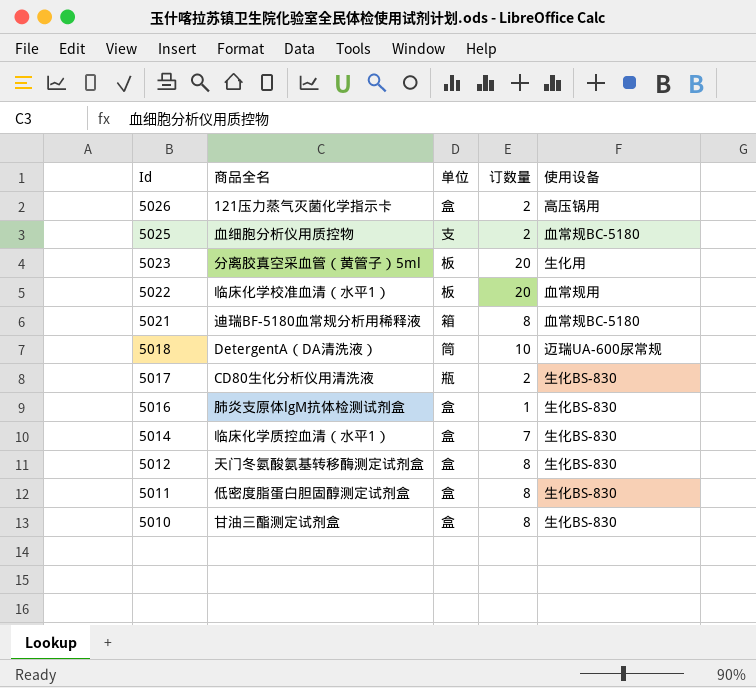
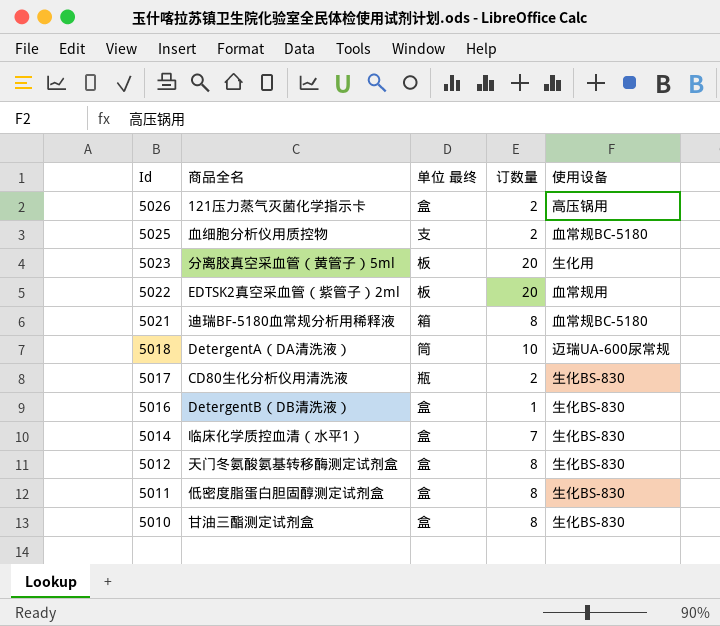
column name: 单位 -> 单位 最终
5022 | 商品全名: 临床化学校准血清（水平1） -> EDTSK2真空采血管（紫管子）2ml
5016 | 商品全名: 肺炎支原体lgM抗体检测试剂盒 -> DetergentB（DB清洗液）

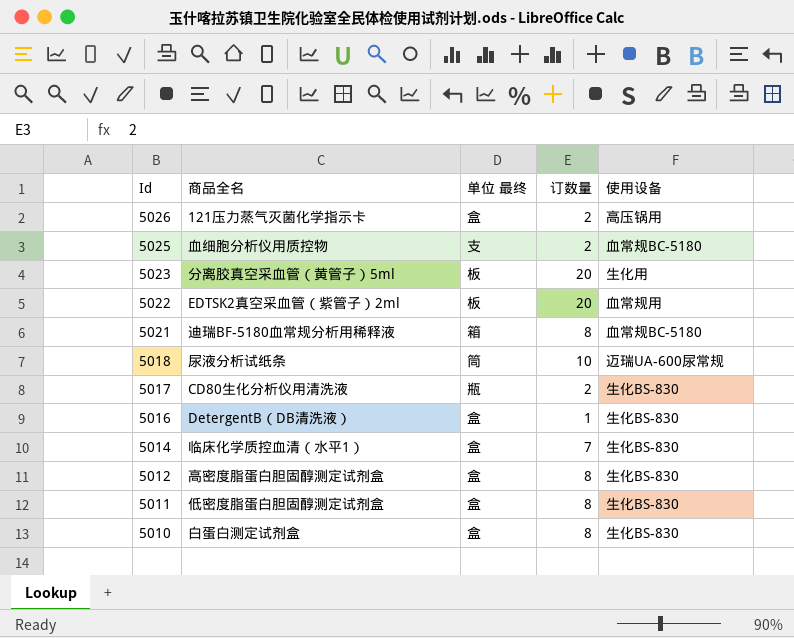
5018 | 商品全名: DetergentA（DA清洗液） -> 尿液分析试纸条
5012 | 商品全名: 天门冬氨酸氨基转移酶测定试剂盒 -> 高密度脂蛋白胆固醇测定试剂盒
5010 | 商品全名: 甘油三酯测定试剂盒 -> 白蛋白测定试剂盒

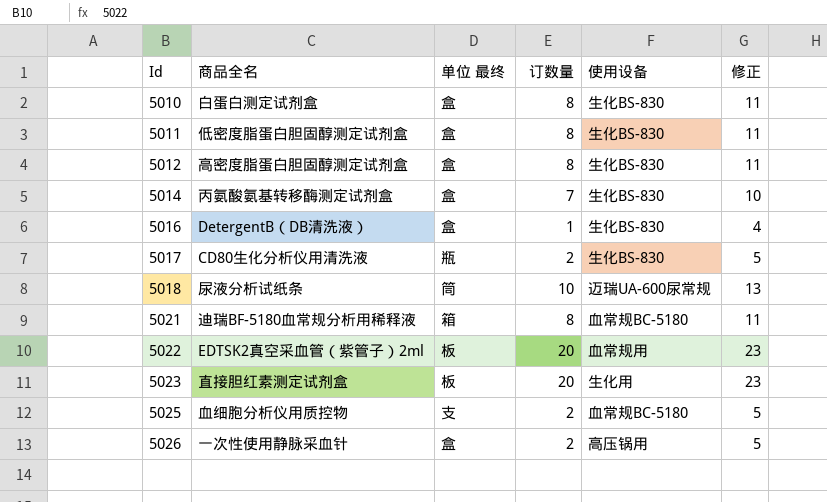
row order: Id descending -> Id ascending
column 修正 | formula: none -> [订数量] + 3
5014 | 商品全名: 临床化学质控血清（水平1） -> 丙氨酸氨基转移酶测定试剂盒
5023 | 商品全名: 分离胶真空采血管（黄管子）5ml -> 直接胆红素测定试剂盒
5026 | 商品全名: 121压力蒸气灭菌化学指示卡 -> 一次性使用静脉采血针

